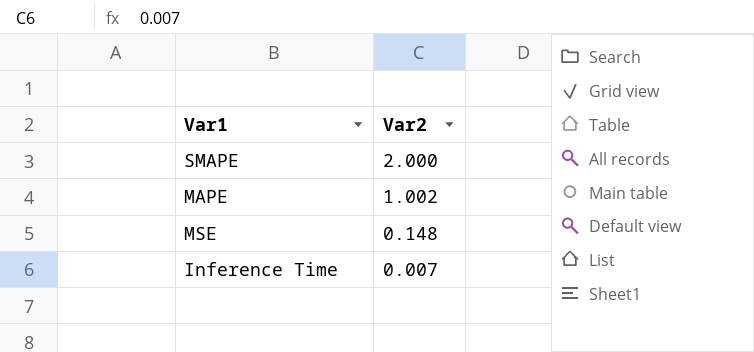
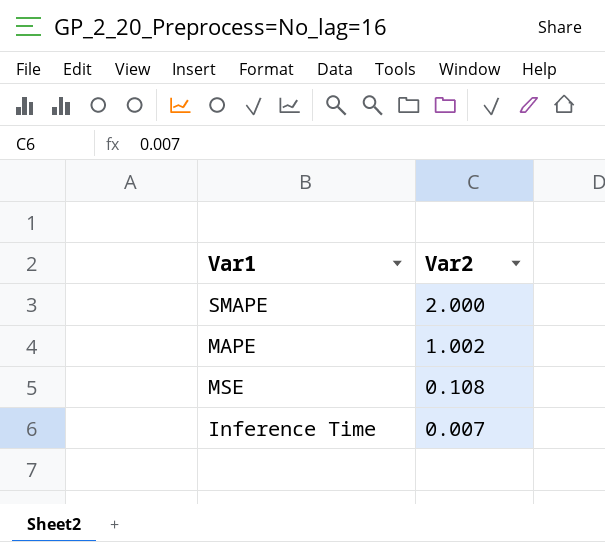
MSE | Var2: 0.148 -> 0.108

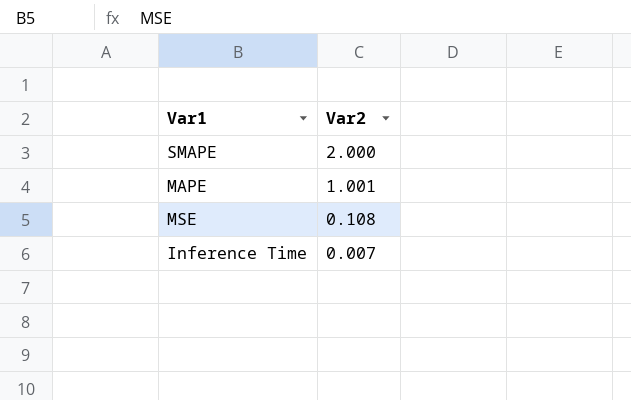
MAPE | Var2: 1.002 -> 1.001

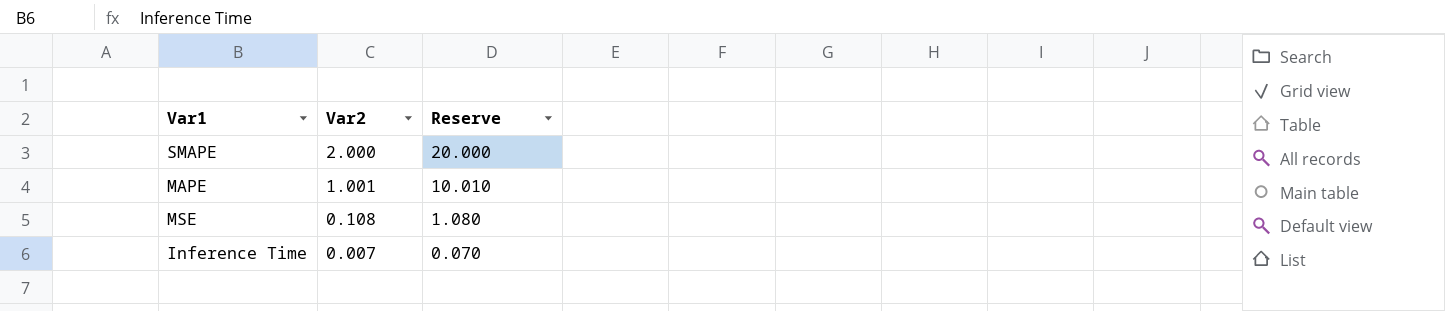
column Reserve | formula: none -> [Var2] * 10

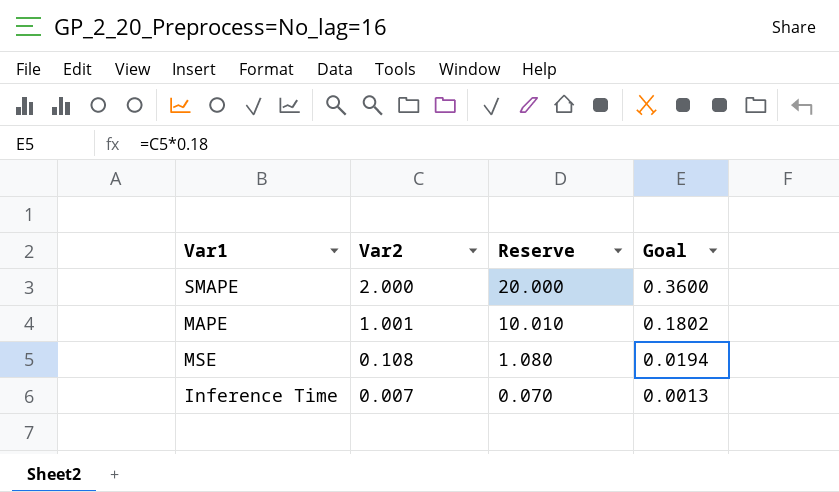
column Goal | formula: none -> [Var2] * 0.18

